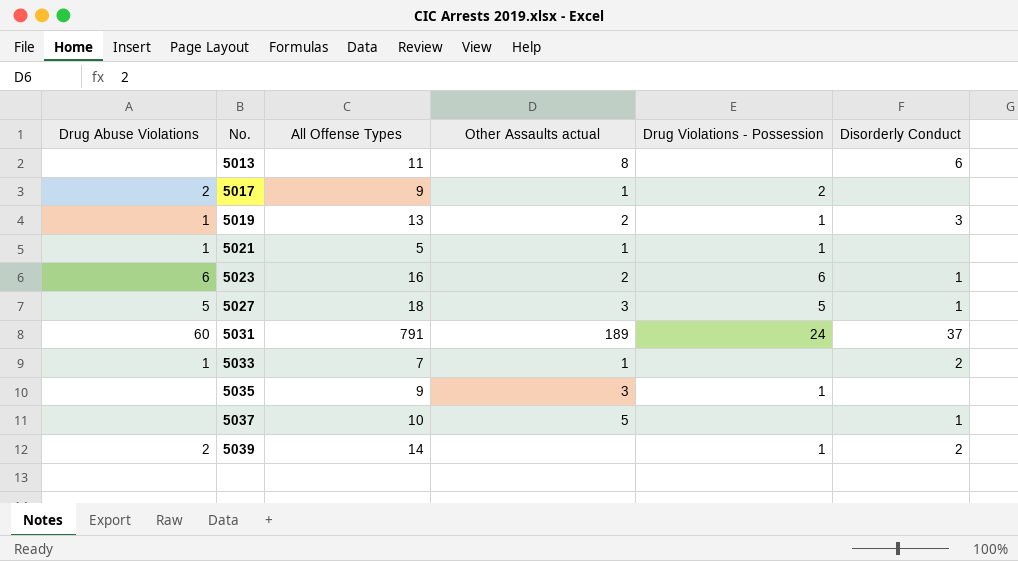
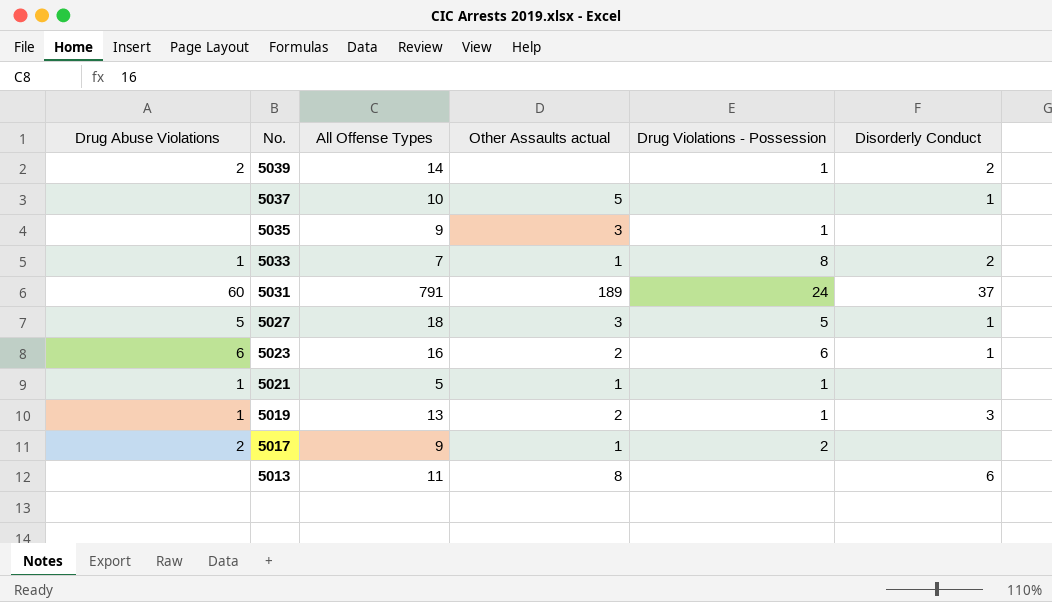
row order: No. ascending -> No. descending
5033 | Drug Violations - Possession: none -> 8

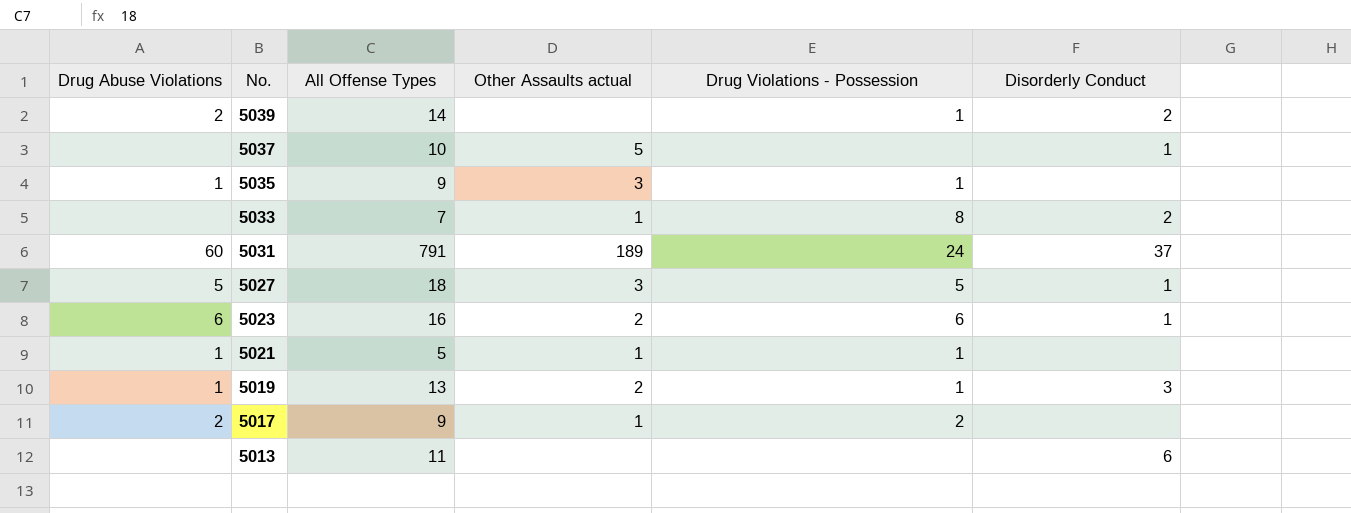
5035 | Drug Abuse Violations: none -> 1
5033 | Drug Abuse Violations: 1 -> none
5013 | Other Assaults actual: 8 -> none

